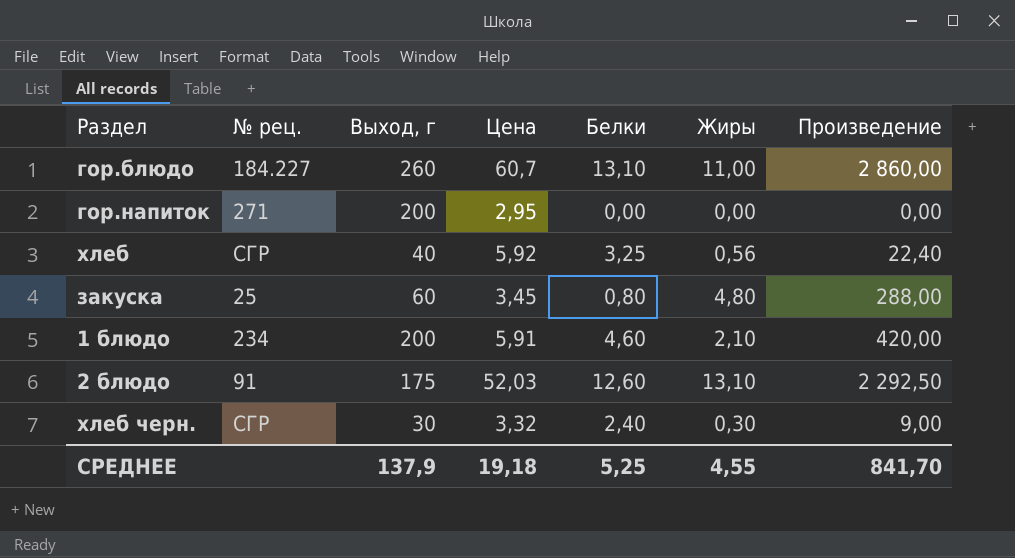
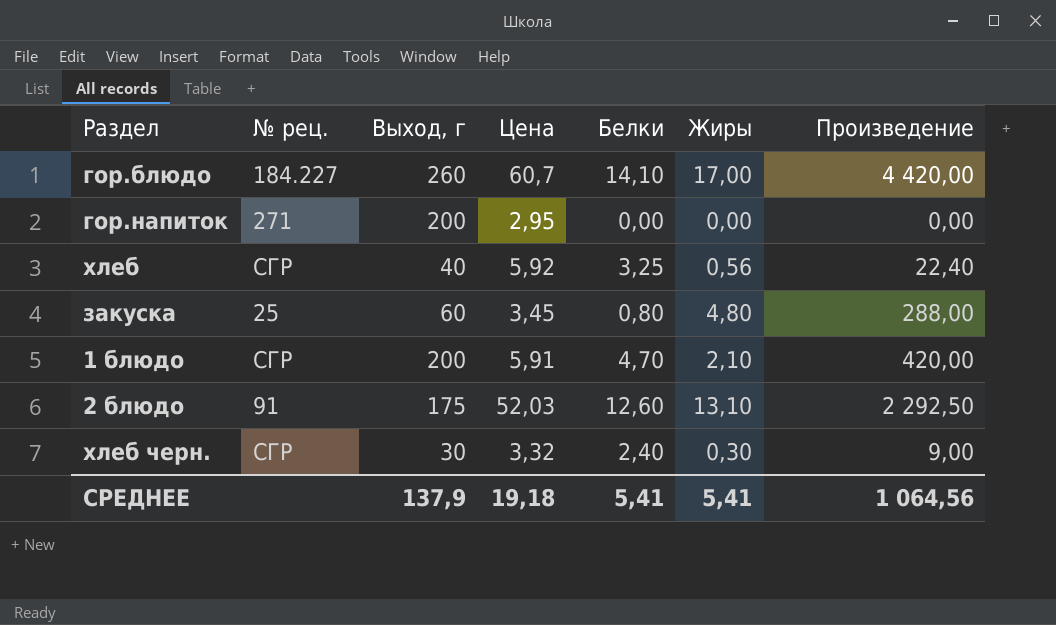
гор.блюдо | Белки: 13,10 -> 14,10
гор.блюдо | Жиры: 11,00 -> 17,00
гор.блюдо | Произведение: 2 860,00 -> 4 420,00
1 блюдо | № рец.: 234 -> СГР
1 блюдо | Белки: 4,60 -> 4,70
СРЕДНЕЕ | Белки: 5,25 -> 5,41
СРЕДНЕЕ | Жиры: 4,55 -> 5,41
СРЕДНЕЕ | Произведение: 841,70 -> 1 064,56

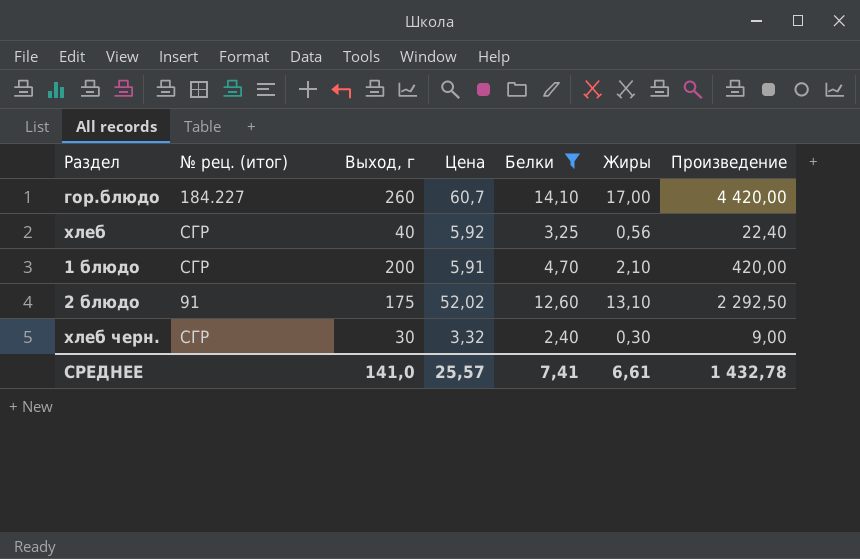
filter: none -> Белки >= 2,40
column name: № рец. -> № рец. (итог)
2 блюдо | Цена: 52,03 -> 52,02
СРЕДНЕЕ | Выход, г: 137,9 -> 141,0
СРЕДНЕЕ | Цена: 19,18 -> 25,57
СРЕДНЕЕ | Белки: 5,41 -> 7,41
СРЕДНЕЕ | Жиры: 5,41 -> 6,61
СРЕДНЕЕ | Произведение: 1 064,56 -> 1 432,78

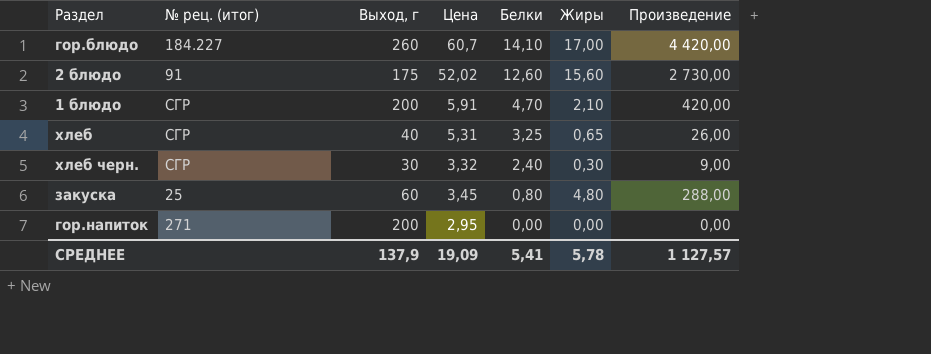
filter: Белки >= 2,40 -> none
row order: none -> Белки descending
2 блюдо | Жиры: 13,10 -> 15,60
2 блюдо | Произведение: 2 292,50 -> 2 730,00
хлеб | Цена: 5,92 -> 5,31
хлеб | Жиры: 0,56 -> 0,65
хлеб | Произведение: 22,40 -> 26,00
СРЕДНЕЕ | Выход, г: 141,0 -> 137,9
СРЕДНЕЕ | Цена: 25,57 -> 19,09
СРЕДНЕЕ | Белки: 7,41 -> 5,41
СРЕДНЕЕ | Жиры: 6,61 -> 5,78
СРЕДНЕЕ | Произведение: 1 432,78 -> 1 127,57

